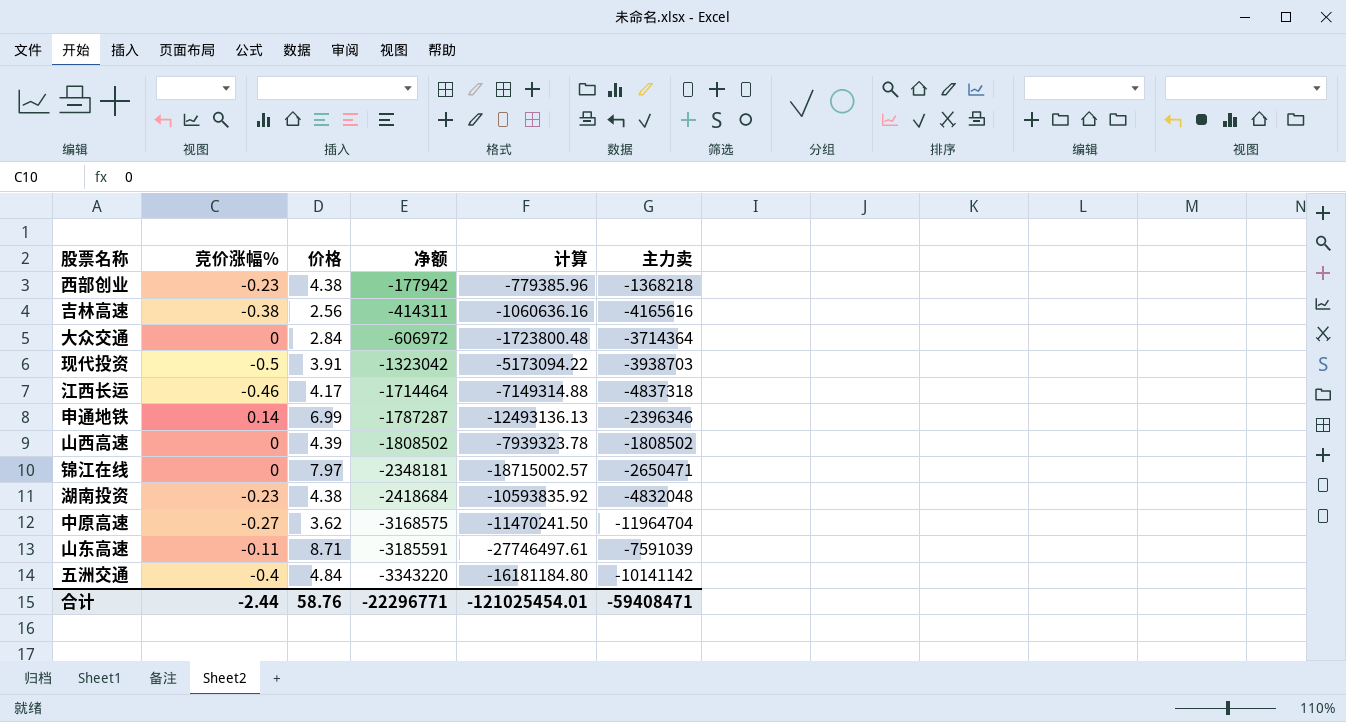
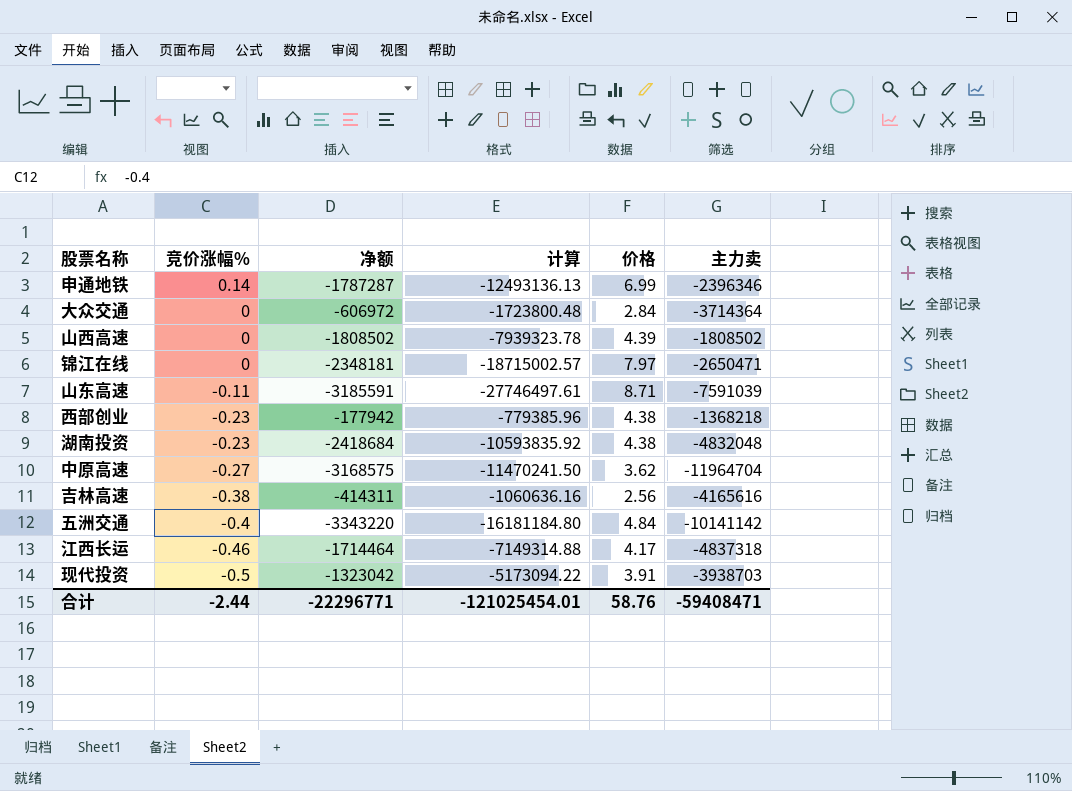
row order: 净额 descending -> 竞价涨幅% descending
column 价格 | position: 3 -> 5

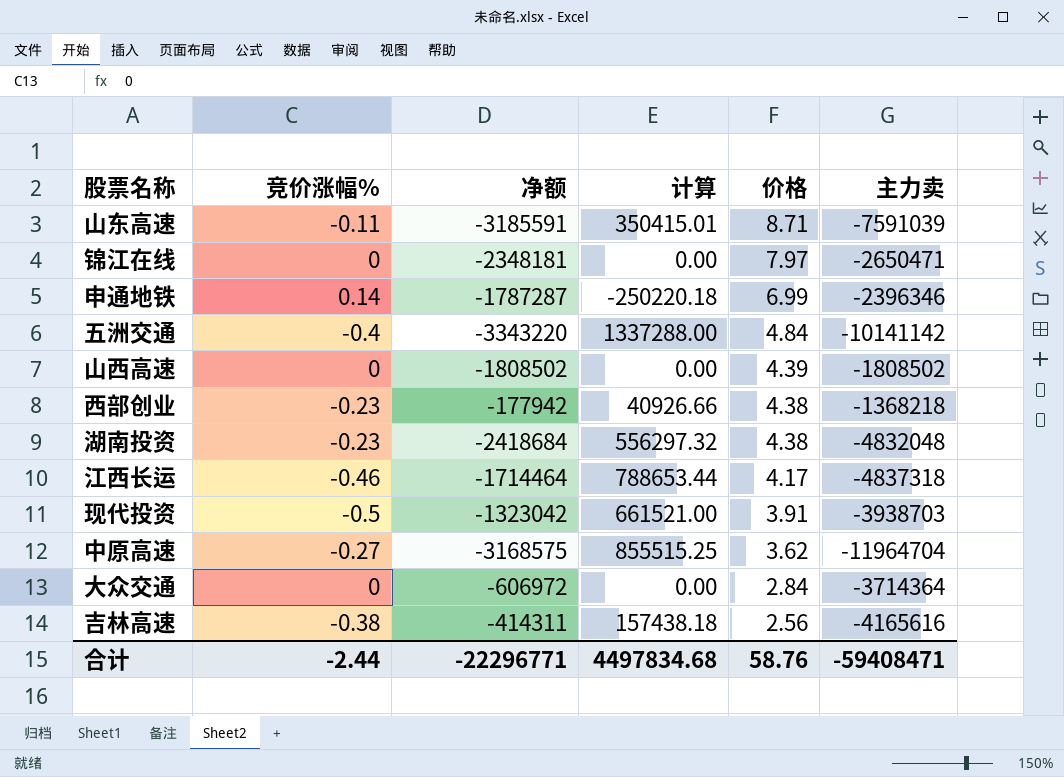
row order: 竞价涨幅% descending -> 价格 descending
column 计算 | formula: [净额] * [价格] -> [竞价涨幅%] * [净额]
合计 | 计算: -121025454.01 -> 4497834.68

